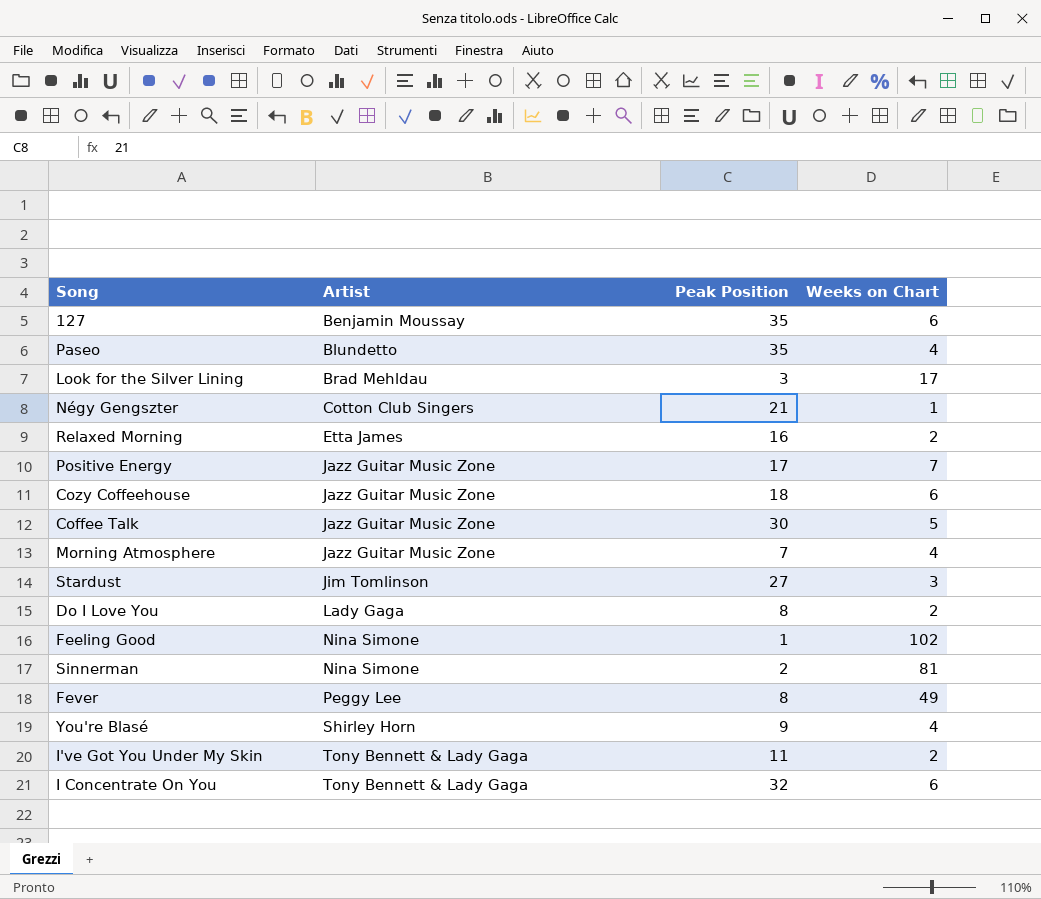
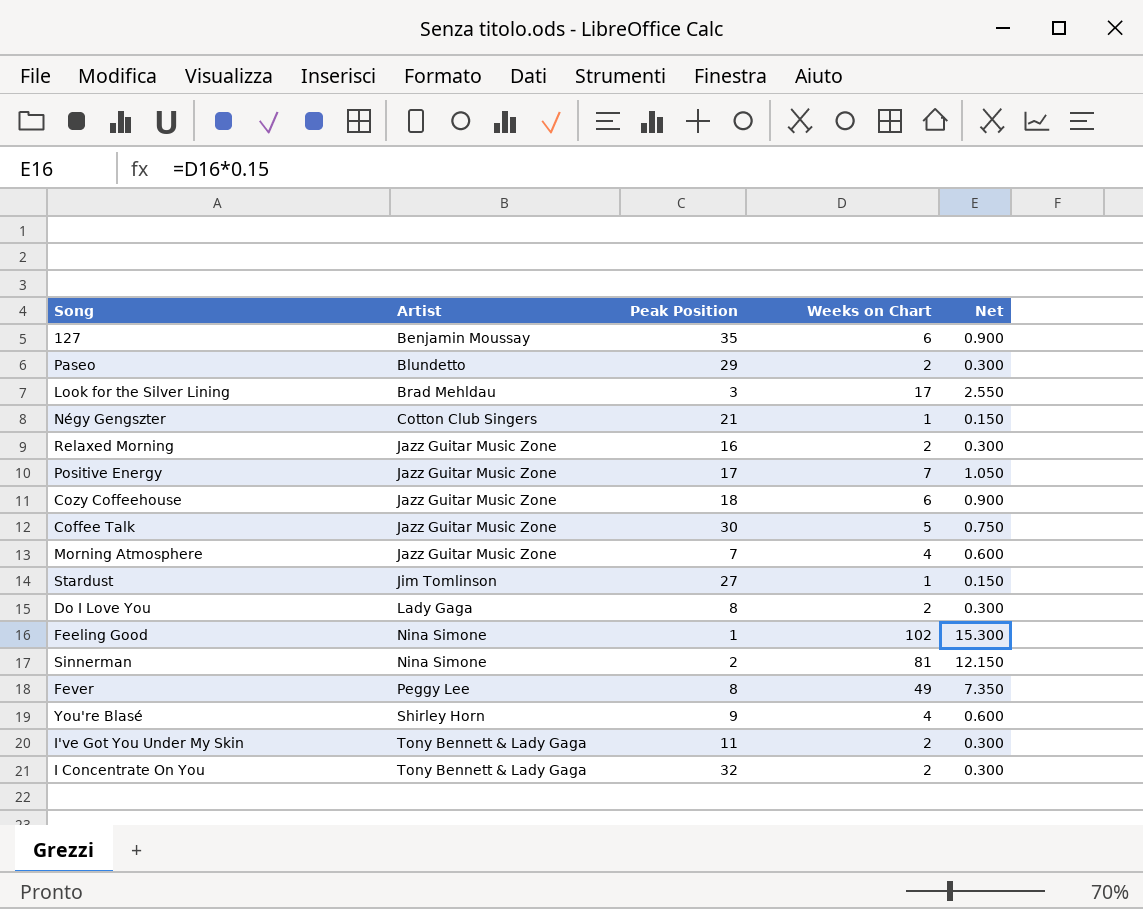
column Net | formula: none -> [Weeks on Chart] * 0.15
Paseo | Peak Position: 35 -> 29
Paseo | Weeks on Chart: 4 -> 2
Relaxed Morning | Artist: Etta James -> Jazz Guitar Music Zone
Stardust | Weeks on Chart: 3 -> 1
I Concentrate On You | Weeks on Chart: 6 -> 2

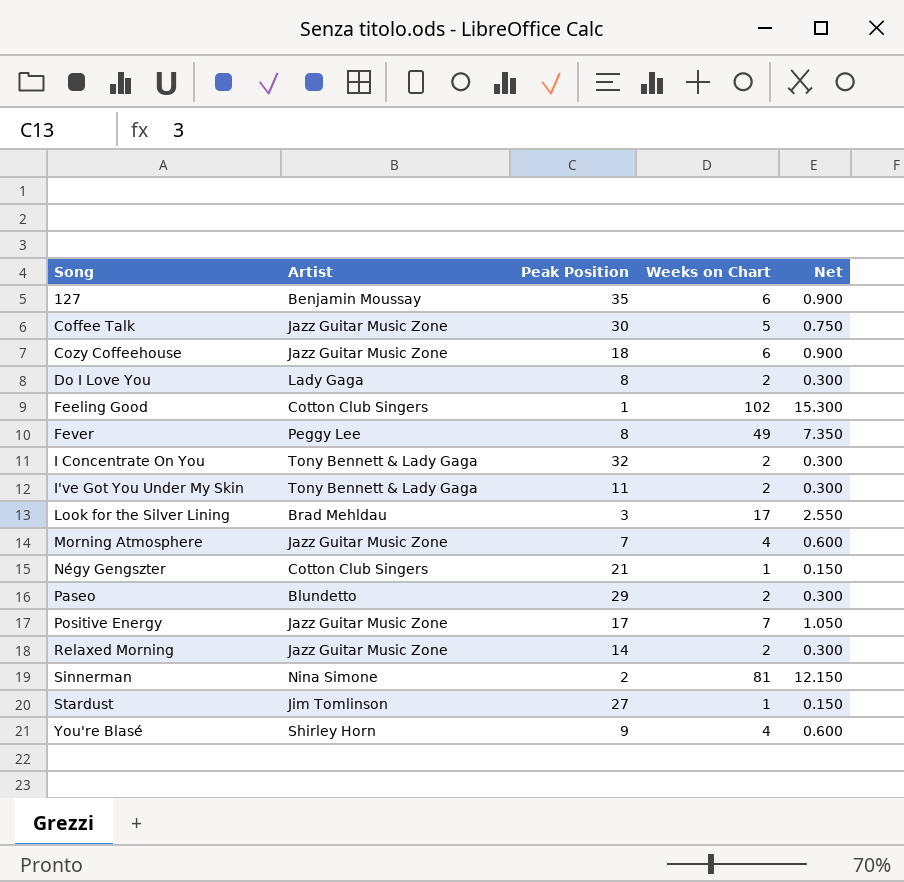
row order: Artist ascending -> Song ascending
Feeling Good | Artist: Nina Simone -> Cotton Club Singers
Relaxed Morning | Peak Position: 16 -> 14

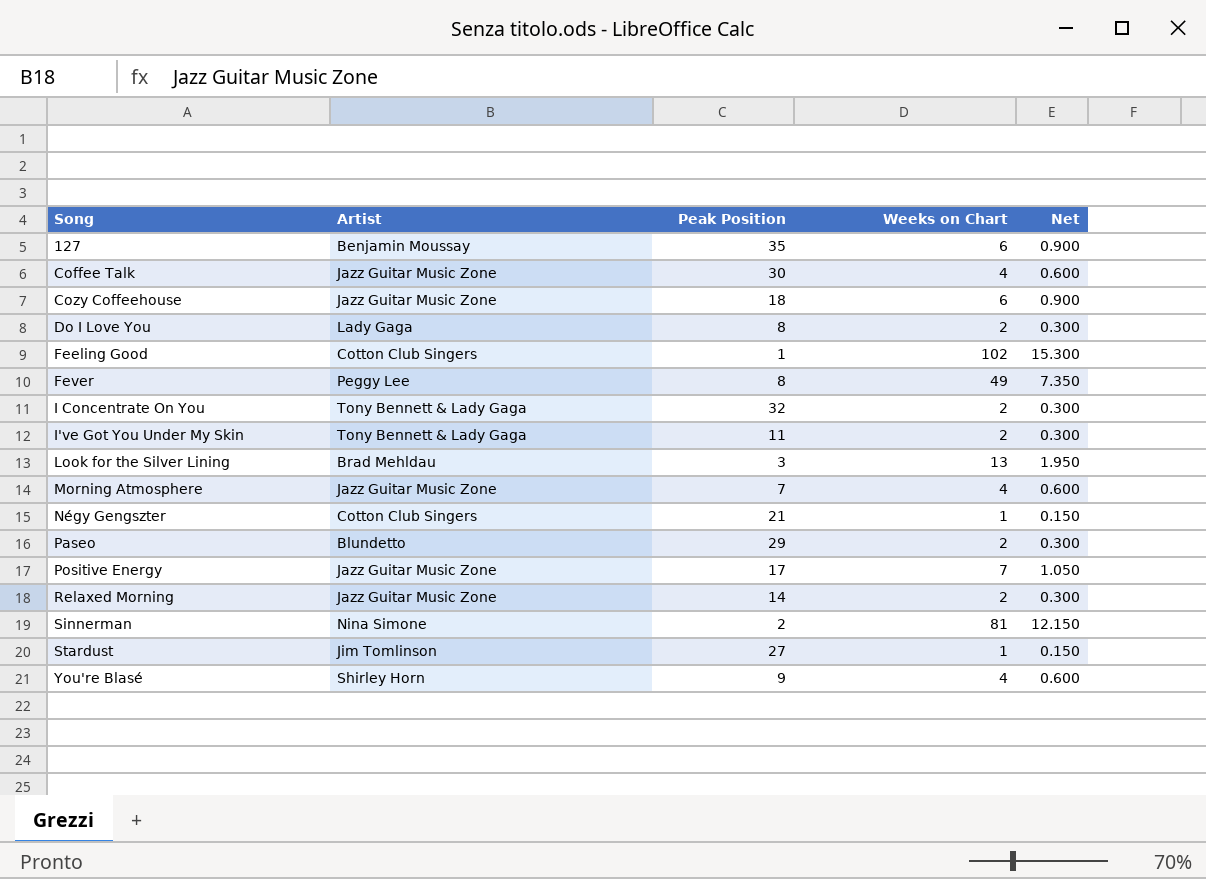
Coffee Talk | Weeks on Chart: 5 -> 4
Coffee Talk | Net: 0.750 -> 0.600
Look for the Silver Lining | Weeks on Chart: 17 -> 13
Look for the Silver Lining | Net: 2.550 -> 1.950

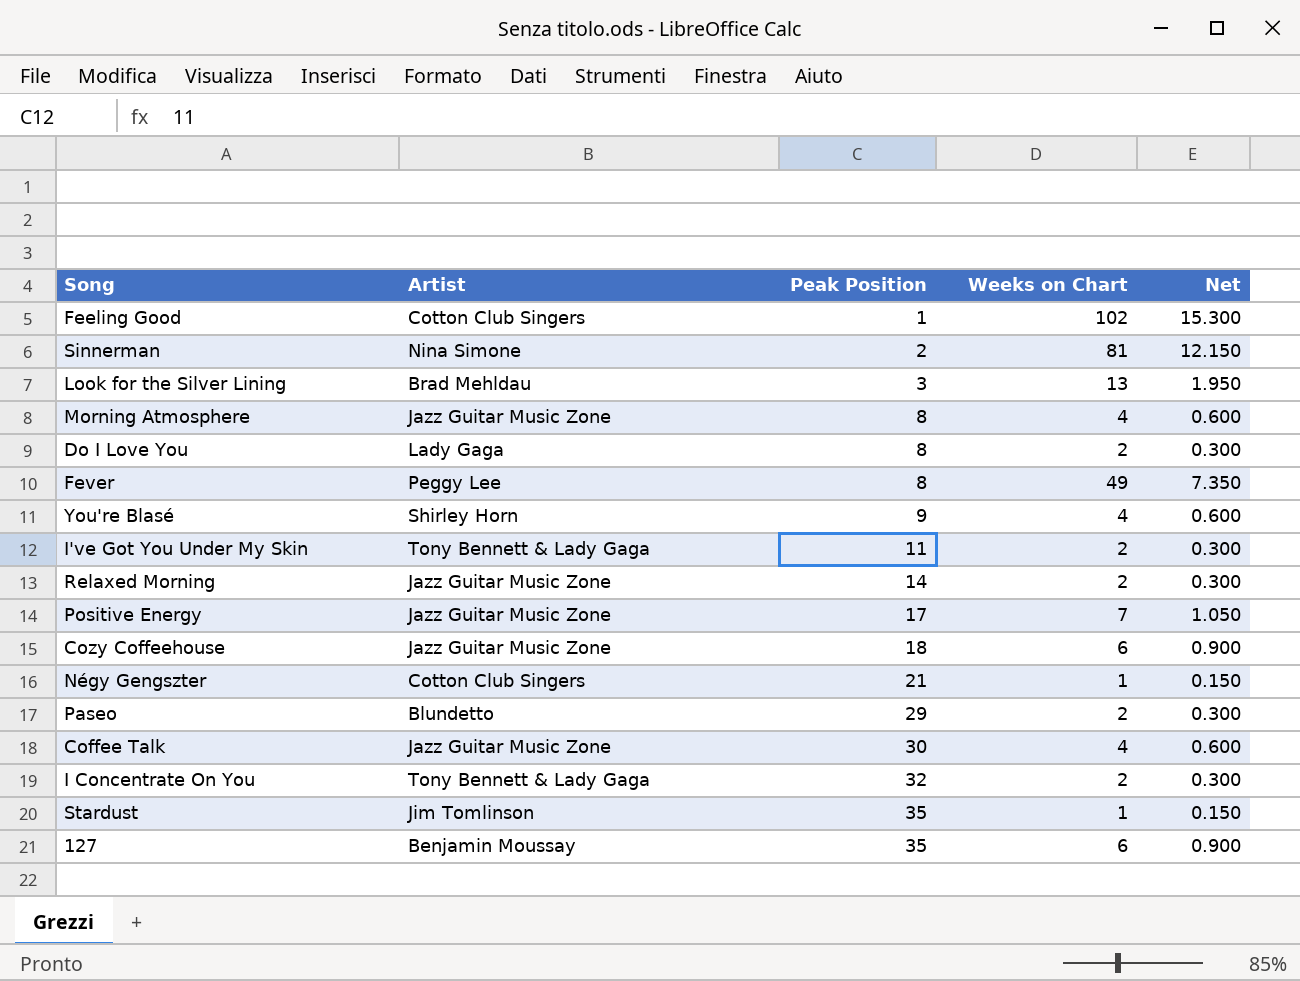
row order: Song ascending -> Peak Position ascending
Morning Atmosphere | Peak Position: 7 -> 8
Stardust | Peak Position: 27 -> 35

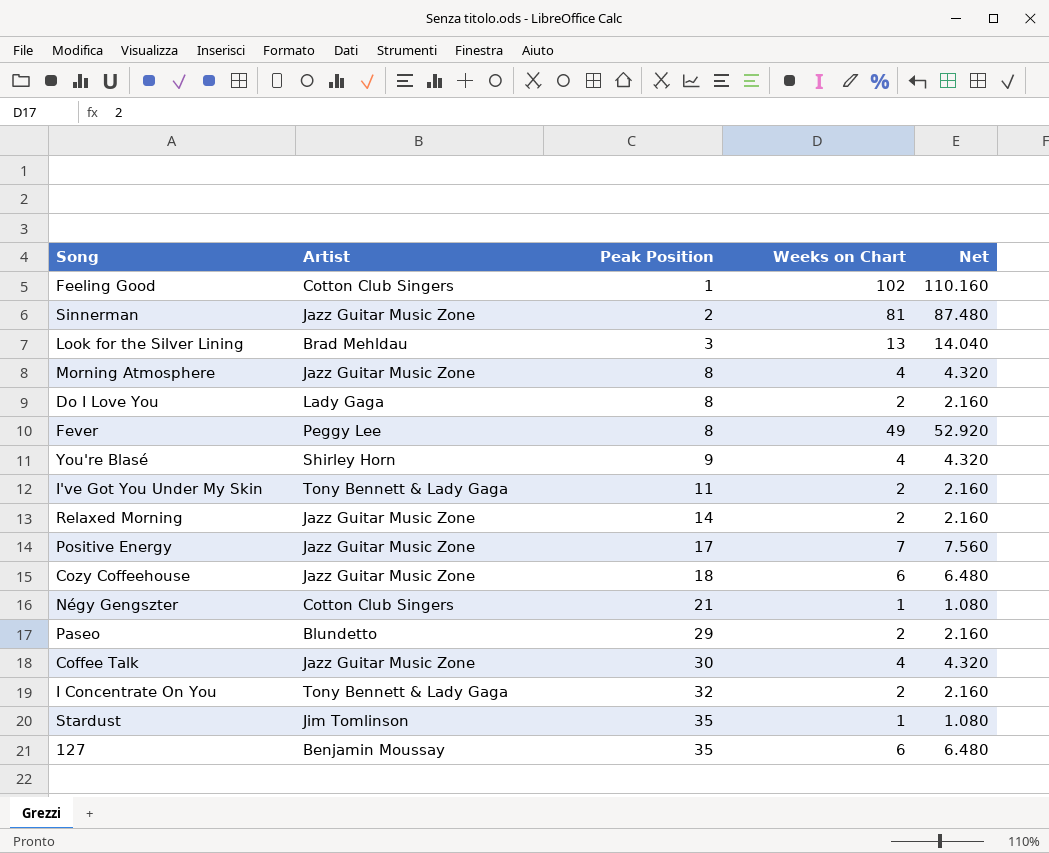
column Net | formula: [Weeks on Chart] * 0.15 -> [Weeks on Chart] * 1.08
Sinnerman | Artist: Nina Simone -> Jazz Guitar Music Zone

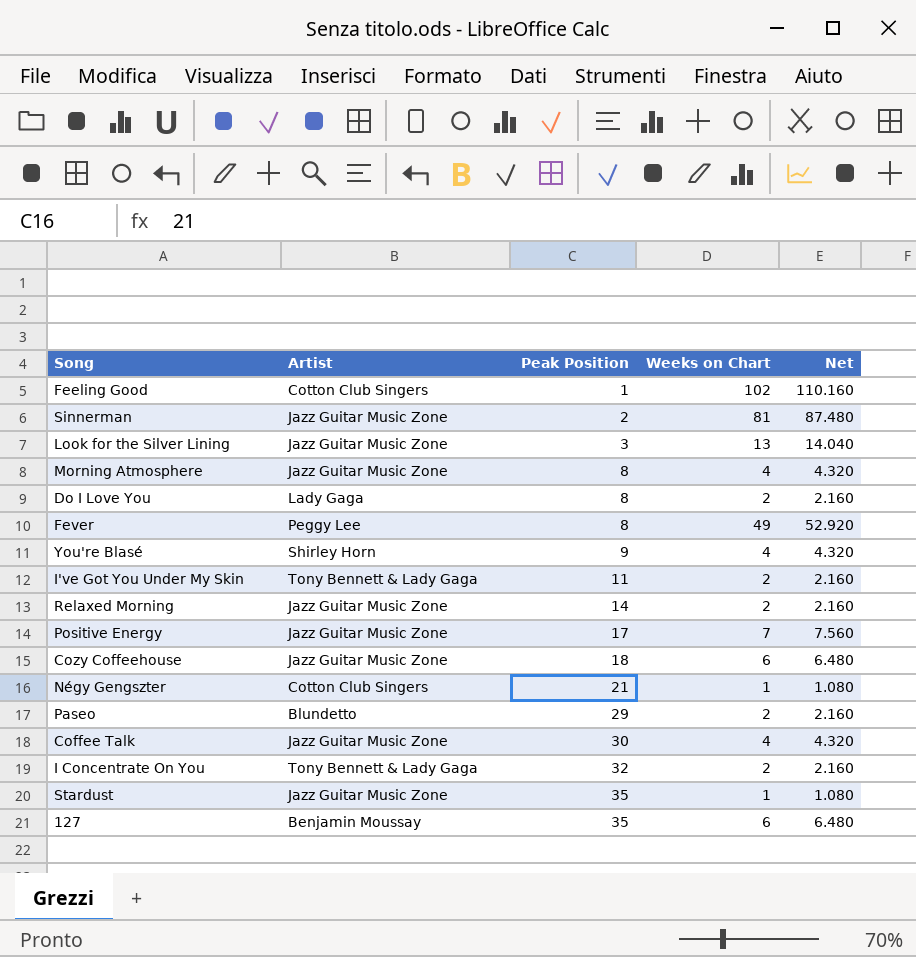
Look for the Silver Lining | Artist: Brad Mehldau -> Jazz Guitar Music Zone
Stardust | Artist: Jim Tomlinson -> Jazz Guitar Music Zone

